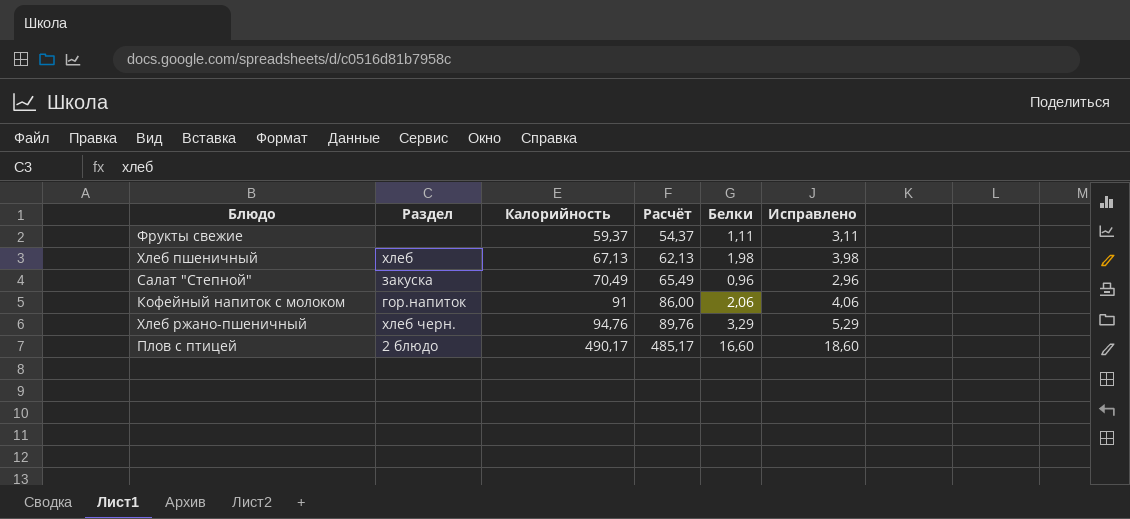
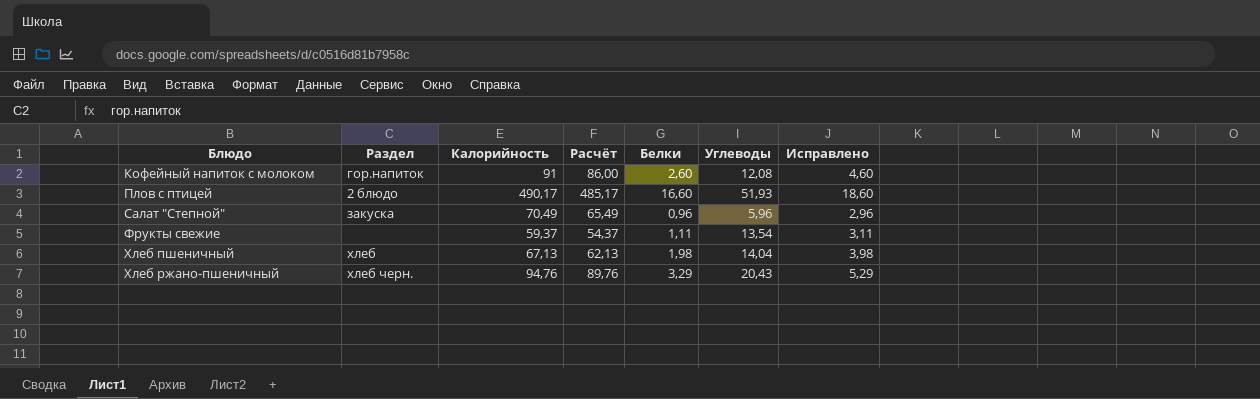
row order: Калорийность ascending -> Блюдо ascending
column Углеводы | position: none -> 6
Кофейный напиток с молоком | Белки: 2,06 -> 2,60
Кофейный напиток с молоком | Исправлено: 4,06 -> 4,60

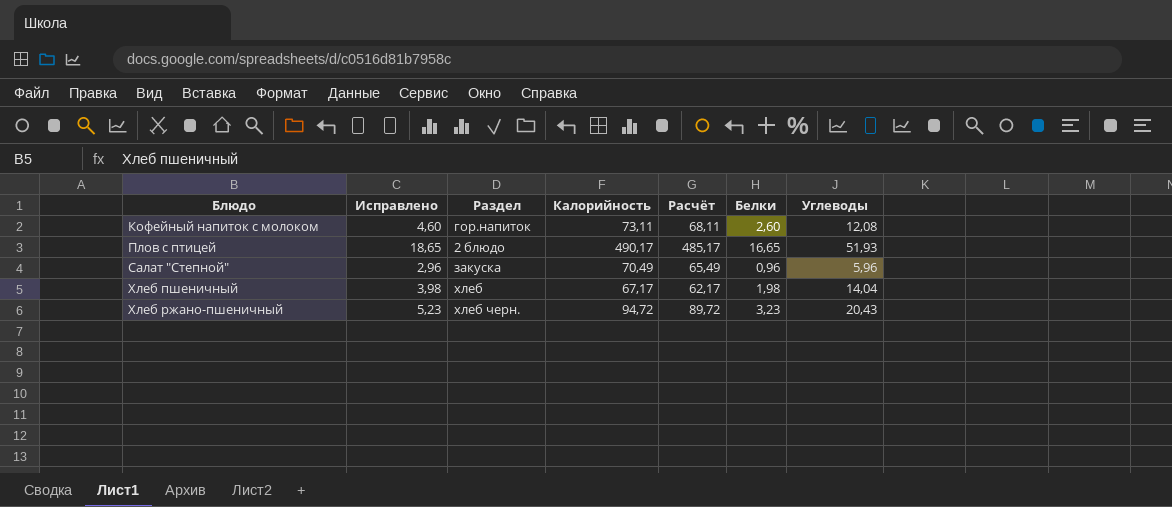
column Исправлено | position: 7 -> 2
row Фрукты свежие: none | 59,37 | 54,37 | 1,11 | 13,54 | 3,11 -> none
Кофейный напиток с молоком | Калорийность: 91 -> 73,11
Кофейный напиток с молоком | Расчёт: 86,00 -> 68,11
Плов с птицей | Исправлено: 18,60 -> 18,65
Плов с птицей | Белки: 16,60 -> 16,65
Хлеб пшеничный | Калорийность: 67,13 -> 67,17
Хлеб пшеничный | Расчёт: 62,13 -> 62,17
Хлеб ржано-пшеничный | Исправлено: 5,29 -> 5,23
Хлеб ржано-пшеничный | Калорийность: 94,76 -> 94,72
Хлеб ржано-пшеничный | Расчёт: 89,76 -> 89,72
Хлеб ржано-пшеничный | Белки: 3,29 -> 3,23

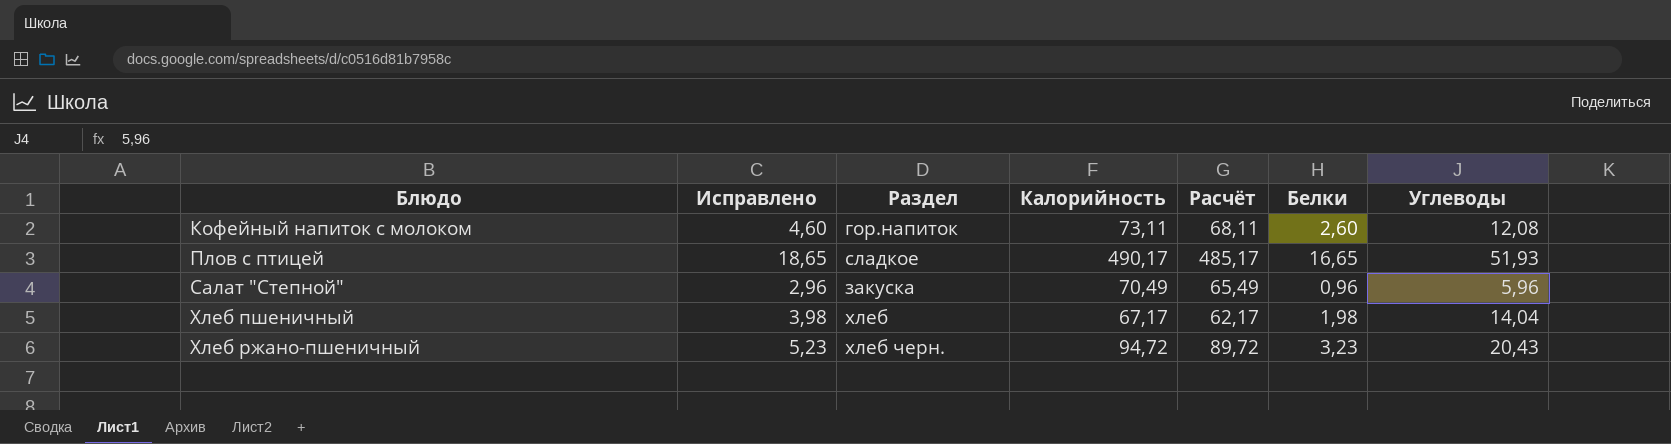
Плов с птицей | Раздел: 2 блюдо -> сладкое

